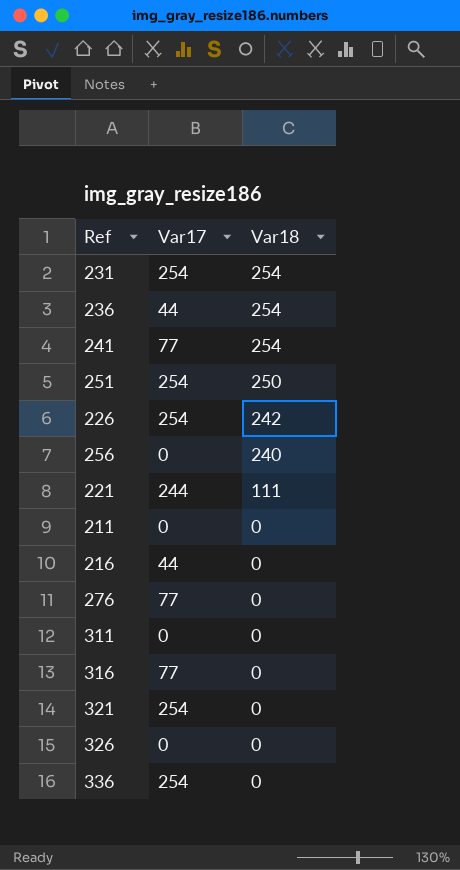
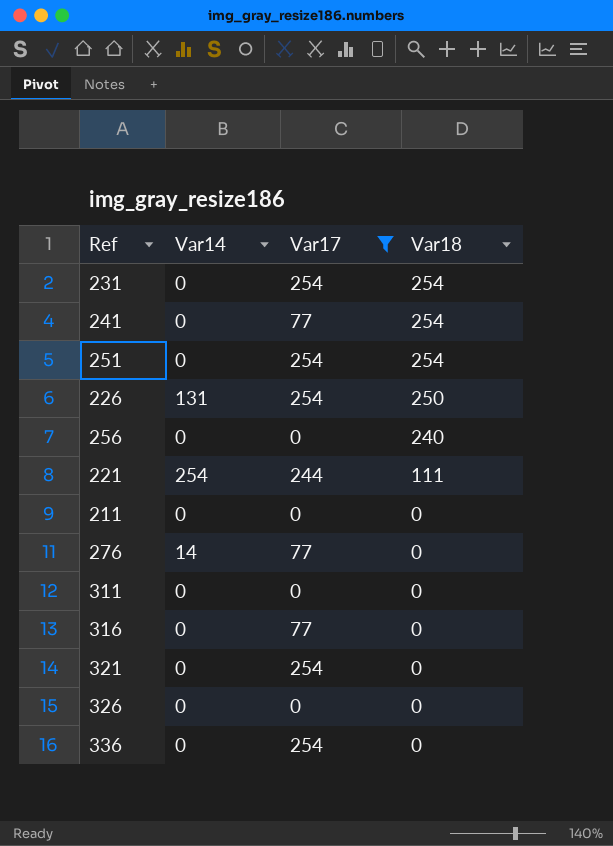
filter: none -> Var17 != 44
column Var14 | position: none -> 2
251 | Var18: 250 -> 254
226 | Var18: 242 -> 250

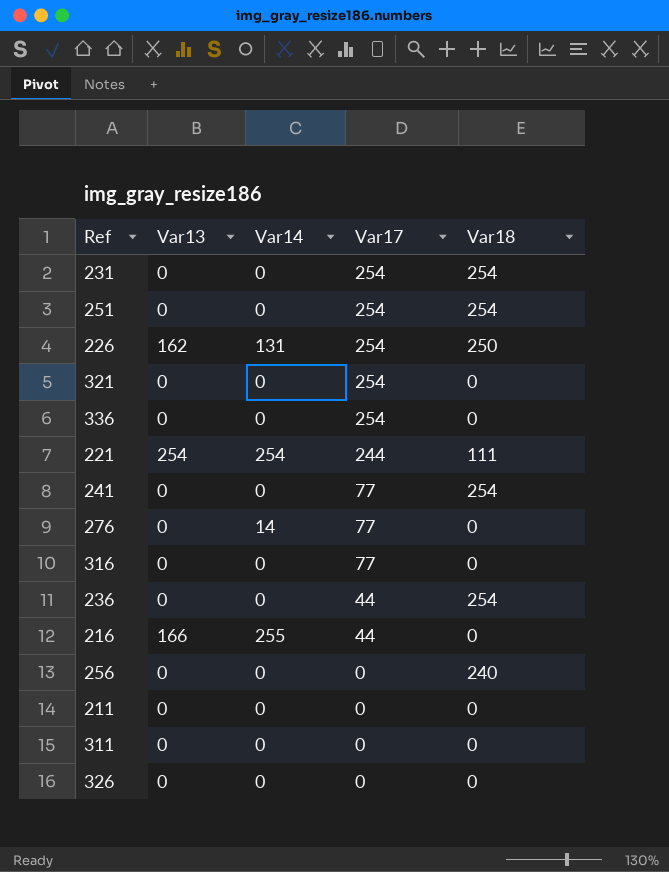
filter: Var17 != 44 -> none
row order: Var18 descending -> Var17 descending
column Var13 | position: none -> 2

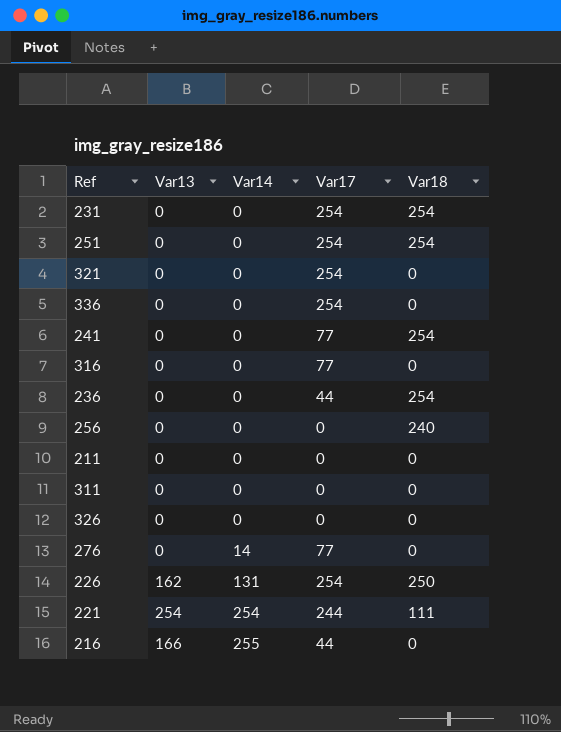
row order: Var17 descending -> Var14 ascending

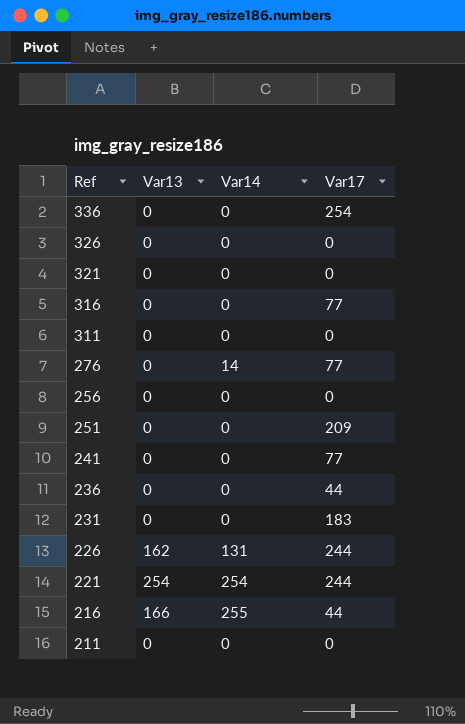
row order: Var14 ascending -> Ref descending
column Var18 | position: 5 -> none
321 | Var17: 254 -> 0
251 | Var17: 254 -> 209
231 | Var17: 254 -> 183
226 | Var17: 254 -> 244

